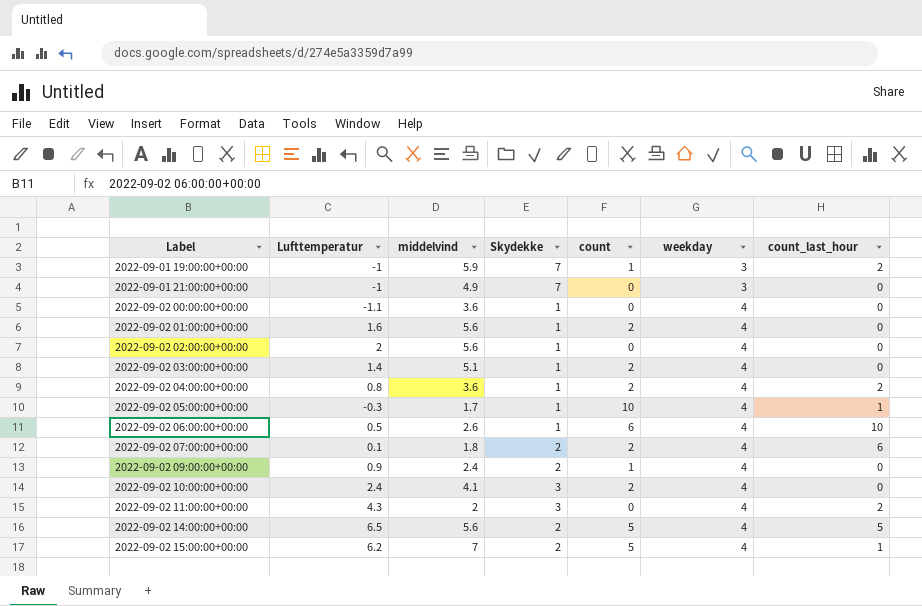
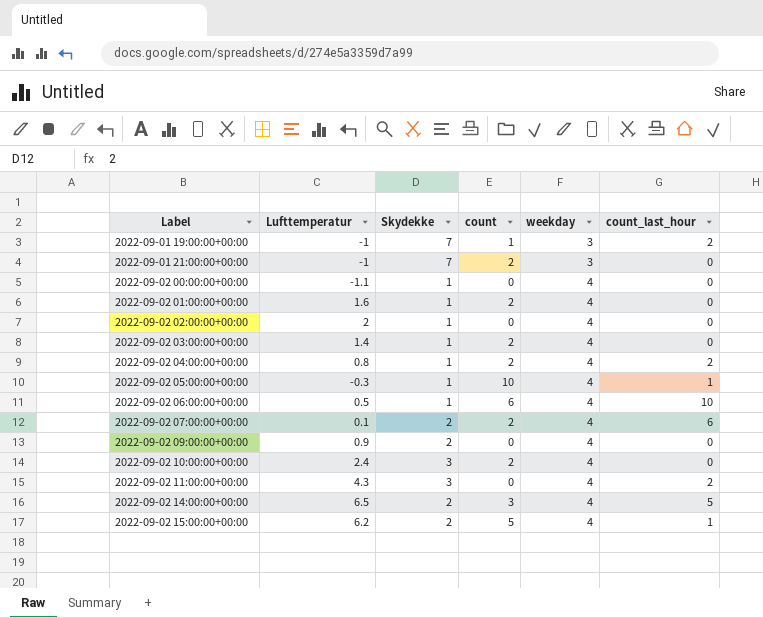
column middelvind | position: 3 -> none
2022-09-01 21:00:00+00:00 | count: 0 -> 2
2022-09-02 09:00:00+00:00 | count: 1 -> 0
2022-09-02 14:00:00+00:00 | count: 5 -> 3

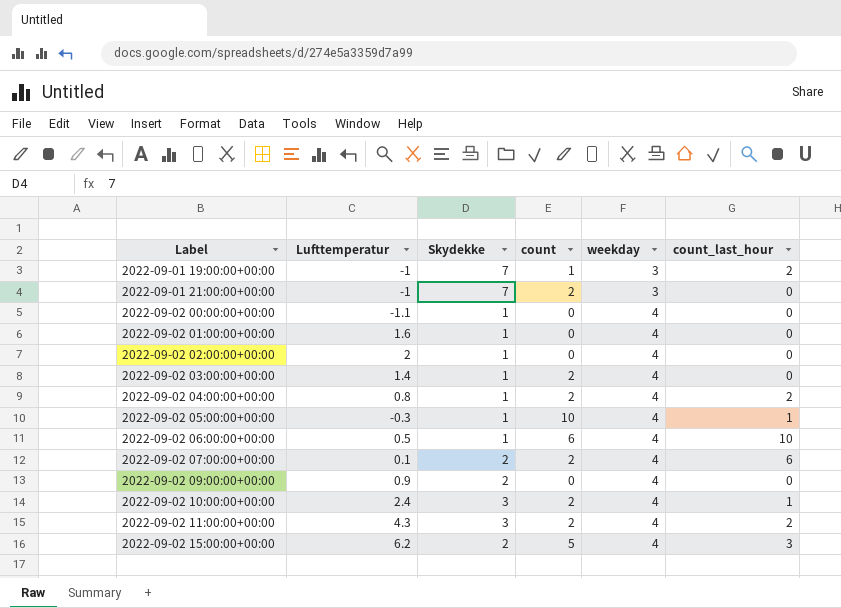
row 2022-09-02 14:00:00+00:00: 6.5 | 2 | 3 | 4 | 5 -> none
2022-09-02 01:00:00+00:00 | count: 2 -> 0
2022-09-02 10:00:00+00:00 | count_last_hour: 0 -> 1
2022-09-02 11:00:00+00:00 | count: 0 -> 2
2022-09-02 15:00:00+00:00 | count_last_hour: 1 -> 3

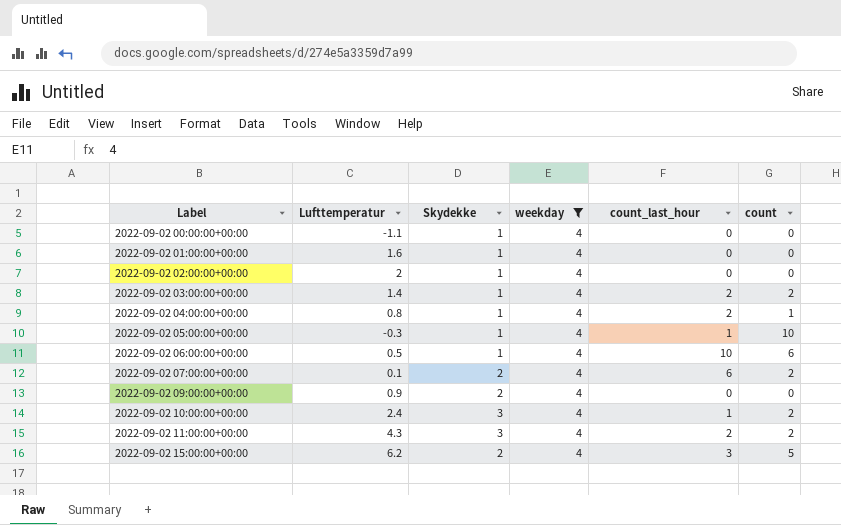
filter: none -> weekday = 4
column count | position: 4 -> 6
2022-09-02 03:00:00+00:00 | count_last_hour: 0 -> 2
2022-09-02 04:00:00+00:00 | count: 2 -> 1

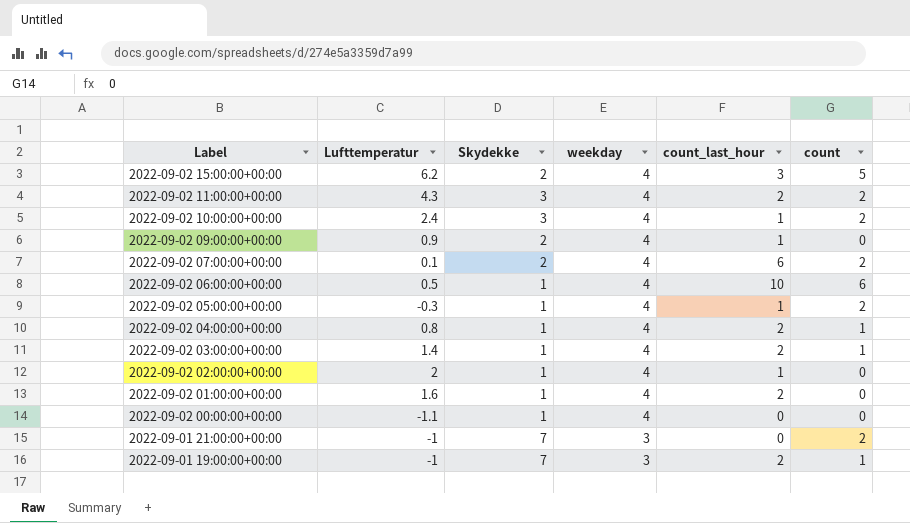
filter: weekday = 4 -> none
row order: Label ascending -> Label descending
2022-09-02 09:00:00+00:00 | count_last_hour: 0 -> 1
2022-09-02 05:00:00+00:00 | count: 10 -> 2
2022-09-02 03:00:00+00:00 | count: 2 -> 1
2022-09-02 02:00:00+00:00 | count_last_hour: 0 -> 1
2022-09-02 01:00:00+00:00 | count_last_hour: 0 -> 2

